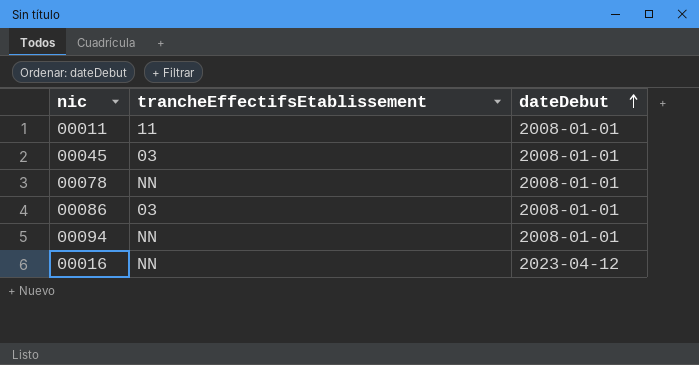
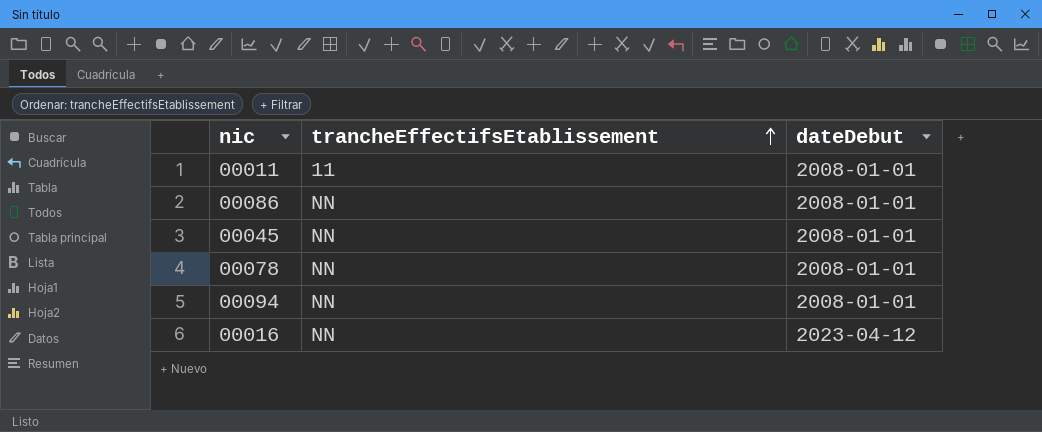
row order: dateDebut ascending -> trancheEffectifsEtablissement ascending
00086 | trancheEffectifsEtablissement: 03 -> NN
00045 | trancheEffectifsEtablissement: 03 -> NN

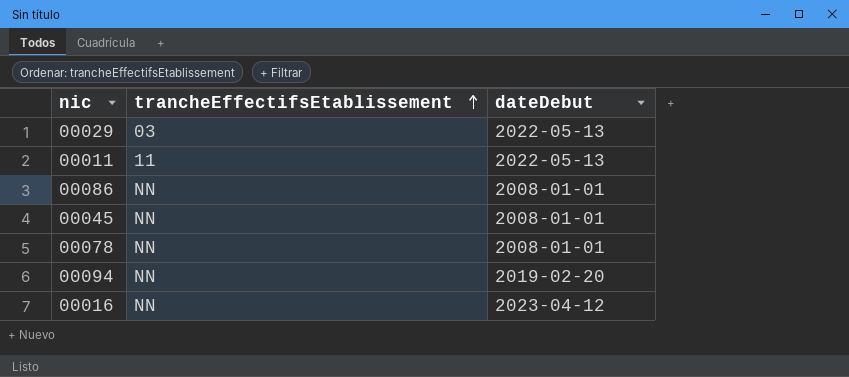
row 00029: none -> 03 | 2022-05-13
00011 | dateDebut: 2008-01-01 -> 2022-05-13
00094 | dateDebut: 2008-01-01 -> 2019-02-20

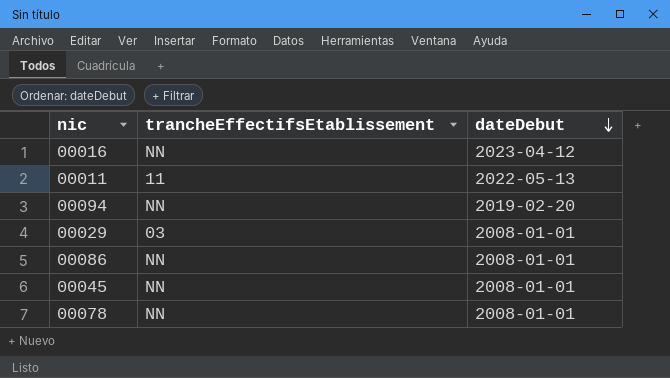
row order: trancheEffectifsEtablissement ascending -> dateDebut descending
00029 | dateDebut: 2022-05-13 -> 2008-01-01

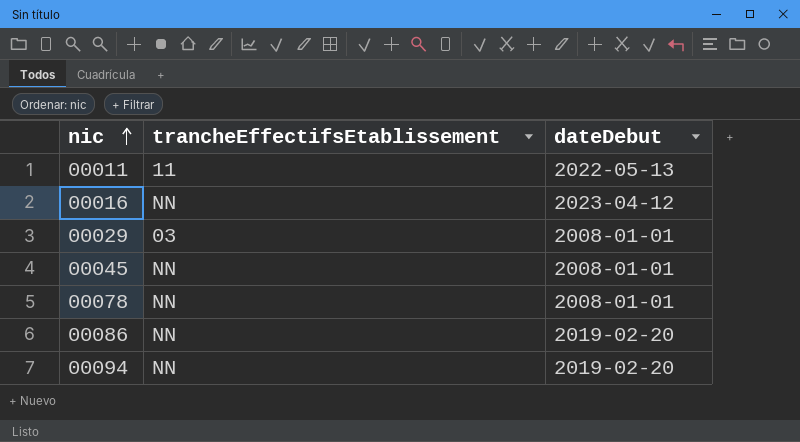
row order: dateDebut descending -> nic ascending
00086 | dateDebut: 2008-01-01 -> 2019-02-20

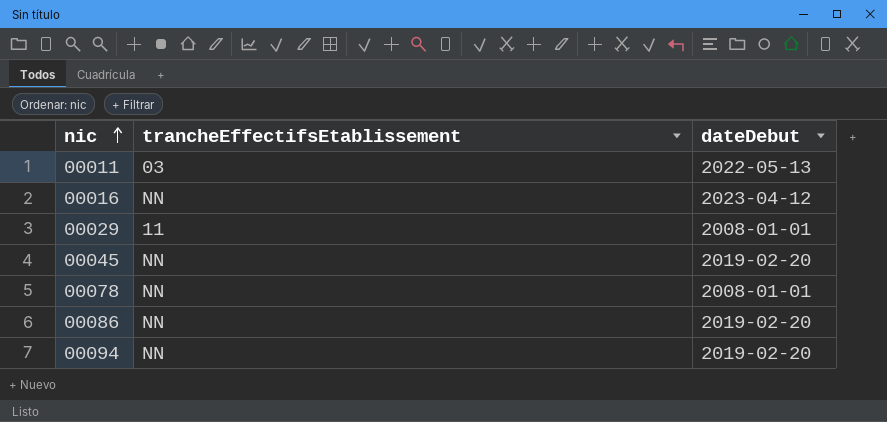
00011 | trancheEffectifsEtablissement: 11 -> 03
00029 | trancheEffectifsEtablissement: 03 -> 11
00045 | dateDebut: 2008-01-01 -> 2019-02-20

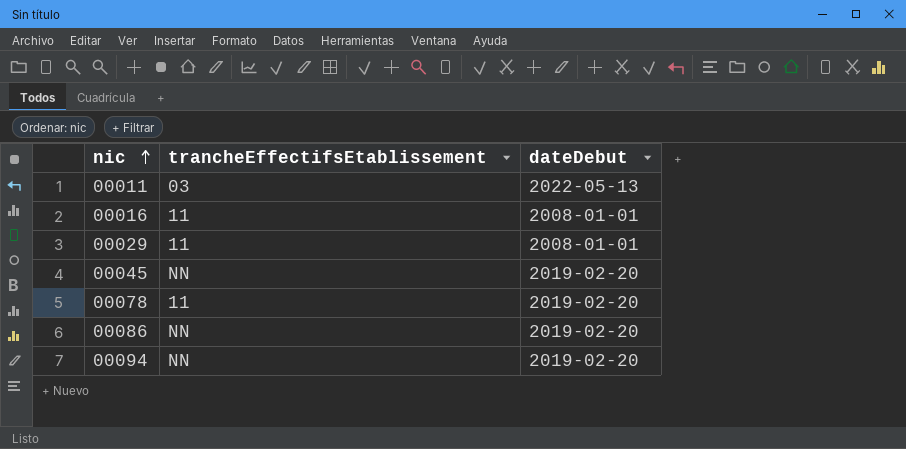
00016 | trancheEffectifsEtablissement: NN -> 11
00016 | dateDebut: 2023-04-12 -> 2008-01-01
00078 | trancheEffectifsEtablissement: NN -> 11
00078 | dateDebut: 2008-01-01 -> 2019-02-20

